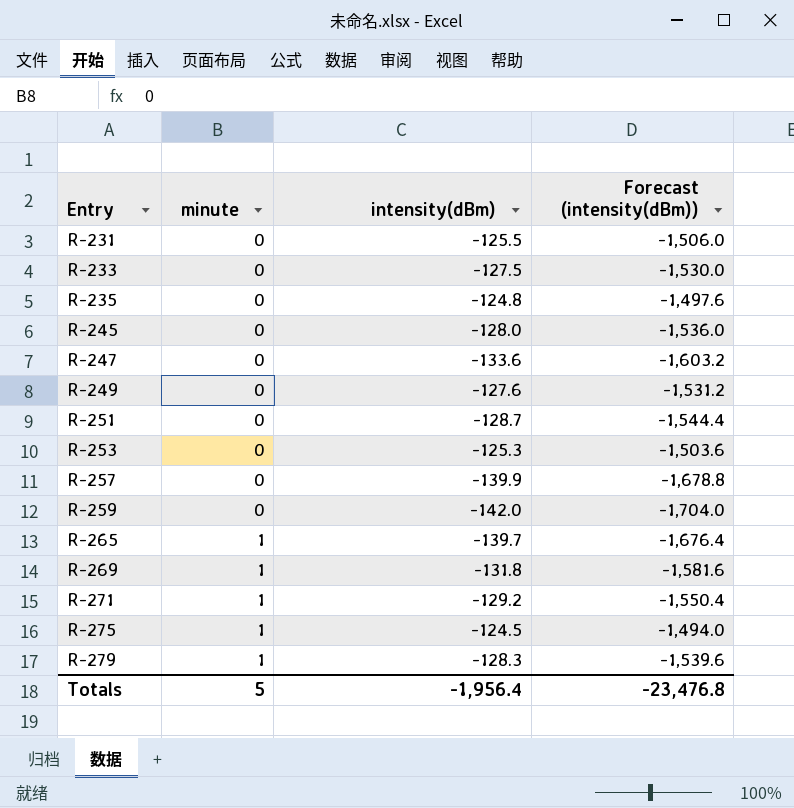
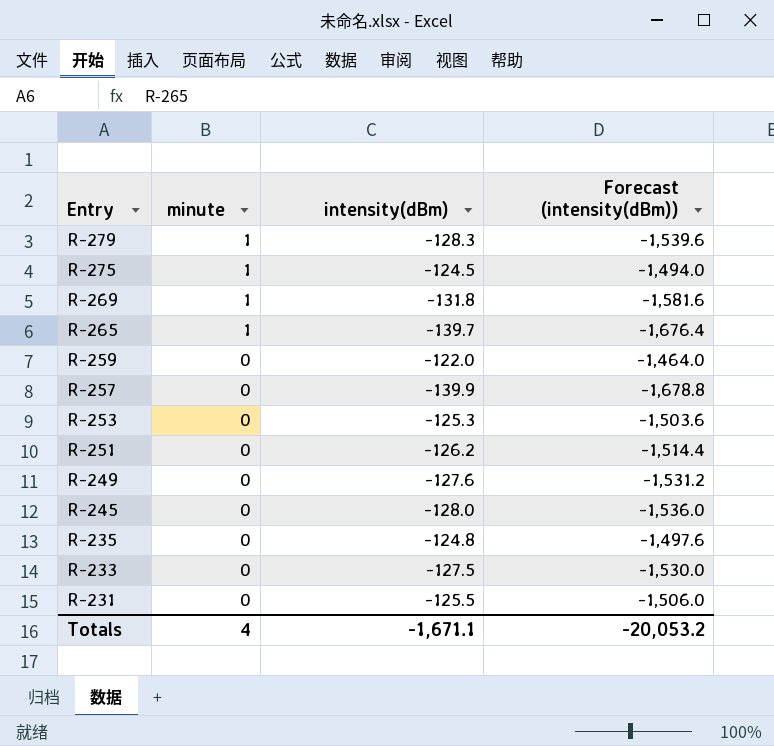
row order: Entry ascending -> Entry descending
row R-247: 0 | -133.6 | -1,603.2 -> none
row R-271: 1 | -129.2 | -1,550.4 -> none
R-259 | intensity(dBm): -142.0 -> -122.0
R-259 | Forecast (intensity(dBm)): -1,704.0 -> -1,464.0
R-251 | intensity(dBm): -128.7 -> -126.2
R-251 | Forecast (intensity(dBm)): -1,544.4 -> -1,514.4
Totals | minute: 5 -> 4
Totals | intensity(dBm): -1,956.4 -> -1,671.1
Totals | Forecast (intensity(dBm)): -23,476.8 -> -20,053.2

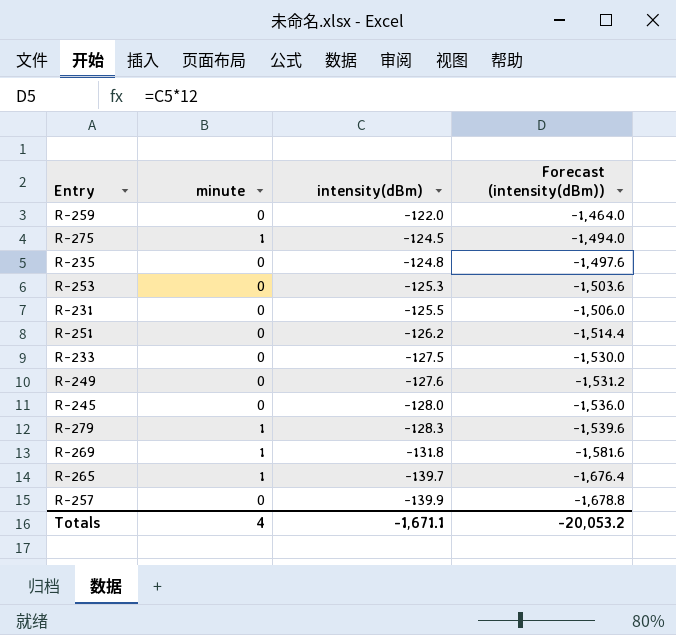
row order: Entry descending -> intensity(dBm) descending

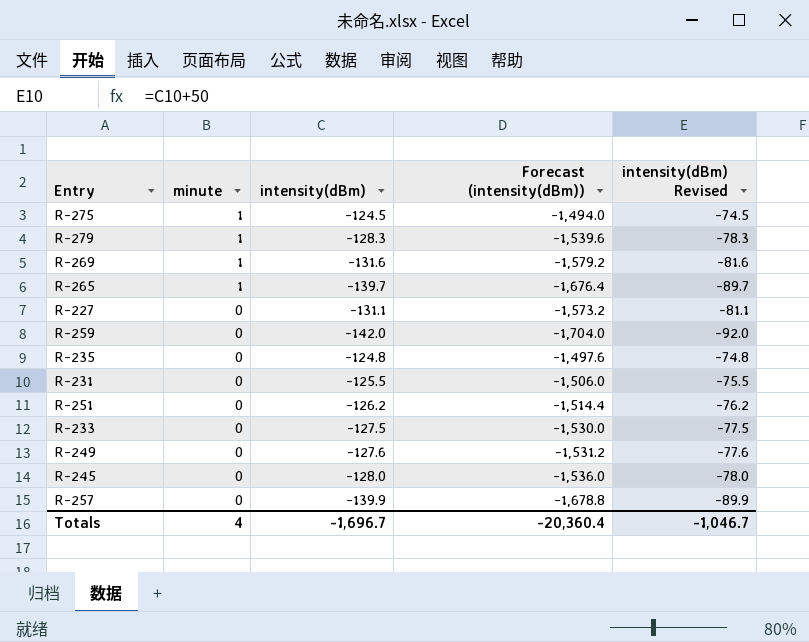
row order: intensity(dBm) descending -> minute descending
column intensity(dBm) Revised | formula: none -> [intensity(dBm)] + 50
row R-253: 0 | -125.3 | -1,503.6 -> none
R-269 | intensity(dBm): -131.8 -> -131.6
R-269 | Forecast (intensity(dBm)): -1,581.6 -> -1,579.2
row R-227: none -> 0 | -131.1 | -1,573.2 | -81.1
R-259 | intensity(dBm): -122.0 -> -142.0
R-259 | Forecast (intensity(dBm)): -1,464.0 -> -1,704.0
Totals | intensity(dBm): -1,671.1 -> -1,696.7
Totals | Forecast (intensity(dBm)): -20,053.2 -> -20,360.4

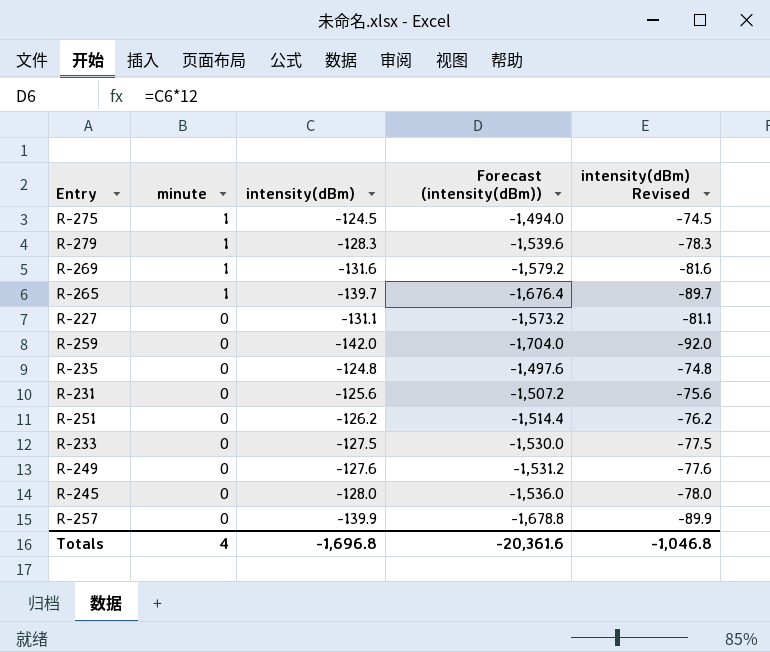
R-231 | intensity(dBm): -125.5 -> -125.6
R-231 | Forecast (intensity(dBm)): -1,506.0 -> -1,507.2
R-231 | intensity(dBm) Revised: -75.5 -> -75.6
Totals | intensity(dBm): -1,696.7 -> -1,696.8
Totals | Forecast (intensity(dBm)): -20,360.4 -> -20,361.6
Totals | intensity(dBm) Revised: -1,046.7 -> -1,046.8

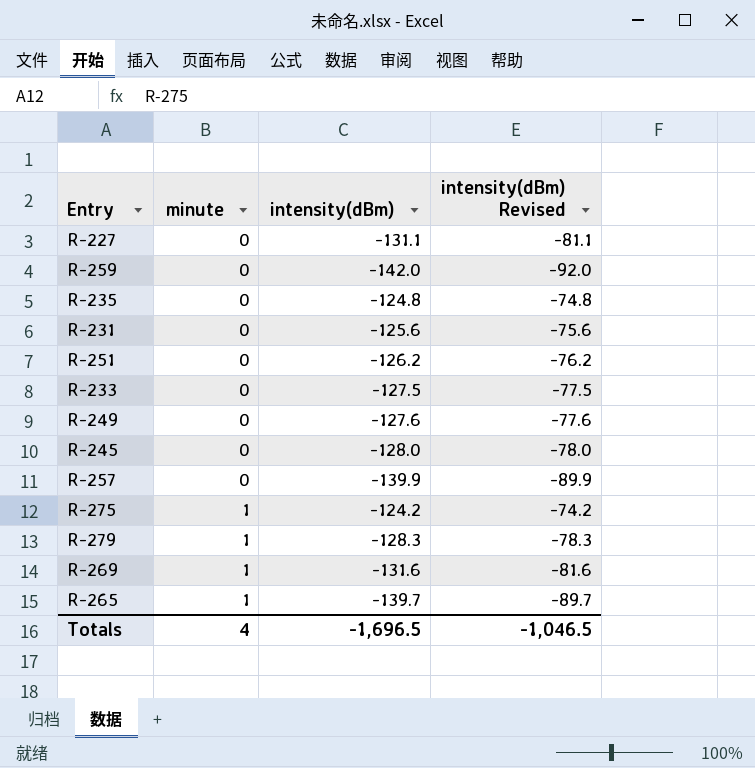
row order: minute descending -> minute ascending
column Forecast (intensity(dBm)) | formula: [intensity(dBm)] * 12 -> none
R-275 | intensity(dBm): -124.5 -> -124.2
R-275 | intensity(dBm) Revised: -74.5 -> -74.2
Totals | intensity(dBm): -1,696.8 -> -1,696.5
Totals | intensity(dBm) Revised: -1,046.8 -> -1,046.5

